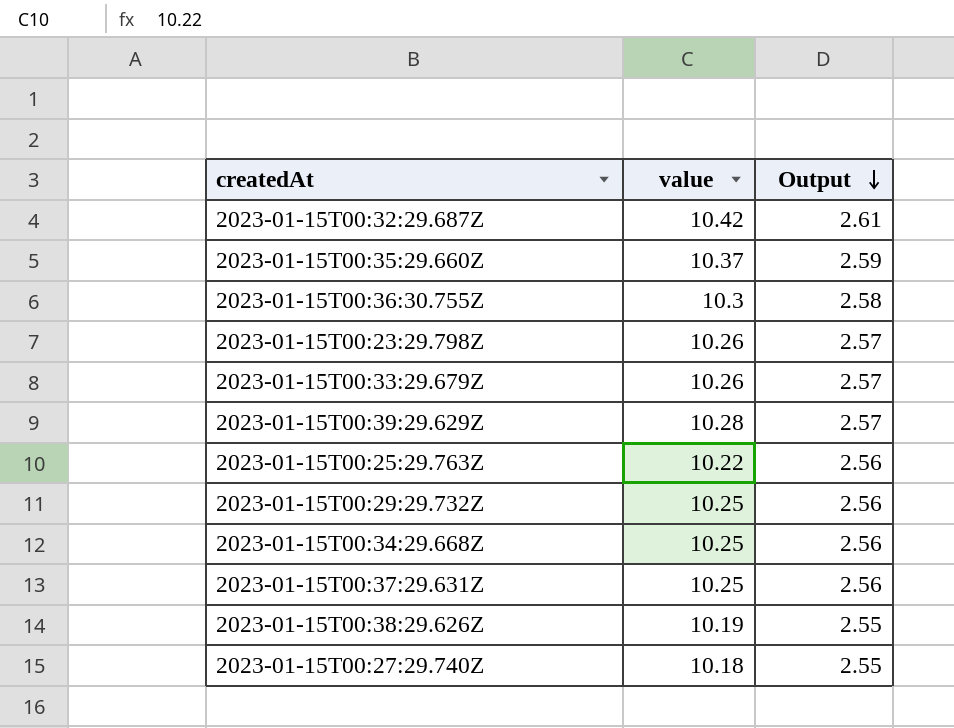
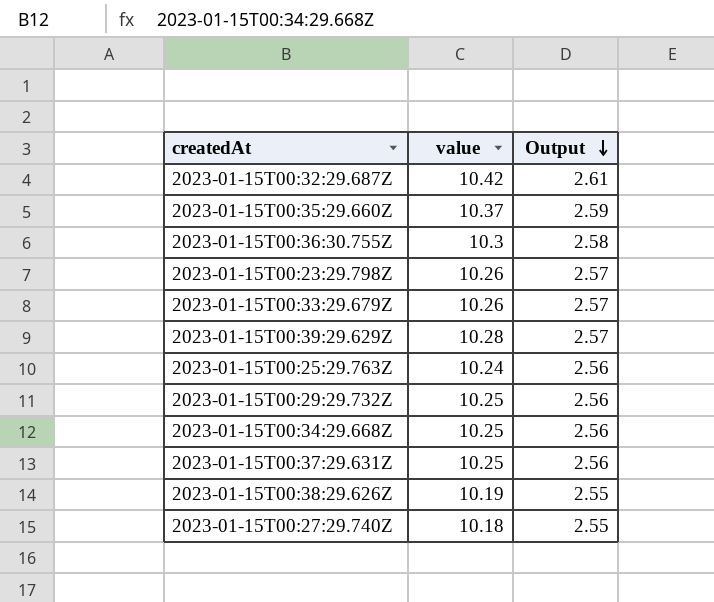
2023-01-15T00:25:29.763Z | value: 10.22 -> 10.24

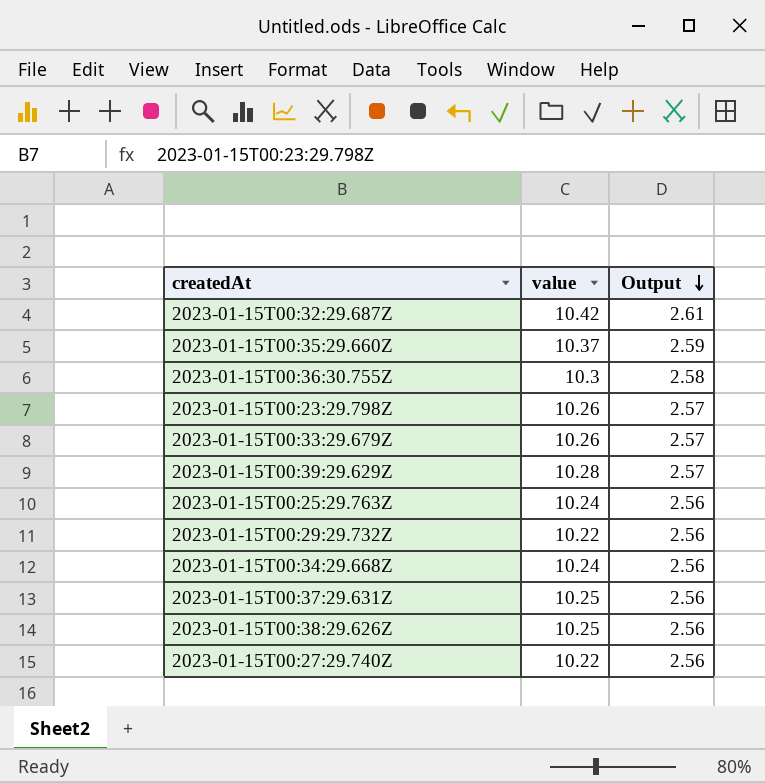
2023-01-15T00:29:29.732Z | value: 10.25 -> 10.22
2023-01-15T00:34:29.668Z | value: 10.25 -> 10.24
2023-01-15T00:38:29.626Z | value: 10.19 -> 10.25
2023-01-15T00:38:29.626Z | Output: 2.55 -> 2.56
2023-01-15T00:27:29.740Z | value: 10.18 -> 10.22
2023-01-15T00:27:29.740Z | Output: 2.55 -> 2.56

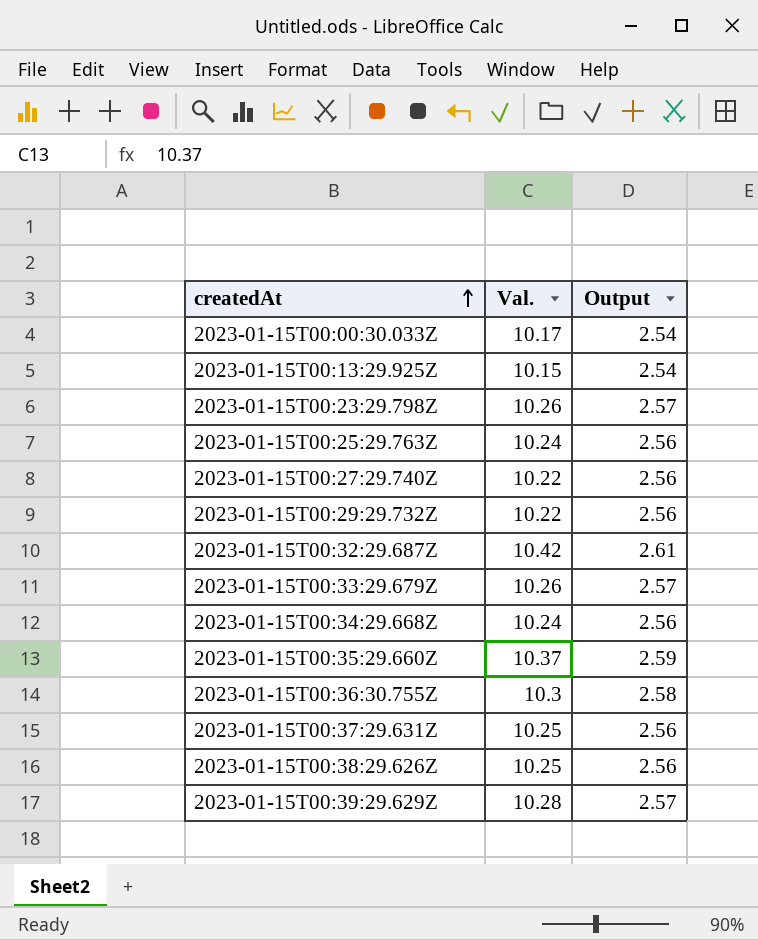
row order: Output descending -> createdAt ascending
column name: value -> Val.
row 2023-01-15T00:00:30.033Z: none -> 10.17 | 2.54
row 2023-01-15T00:13:29.925Z: none -> 10.15 | 2.54

